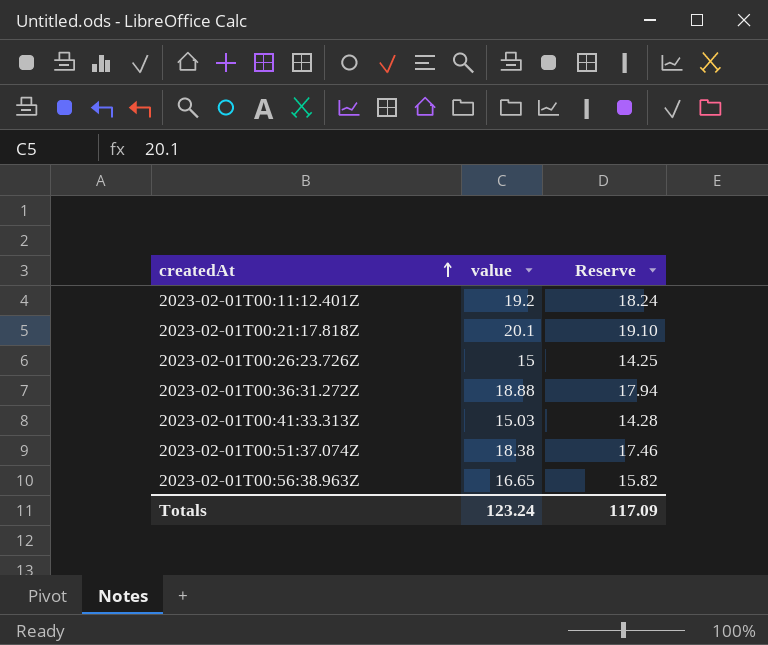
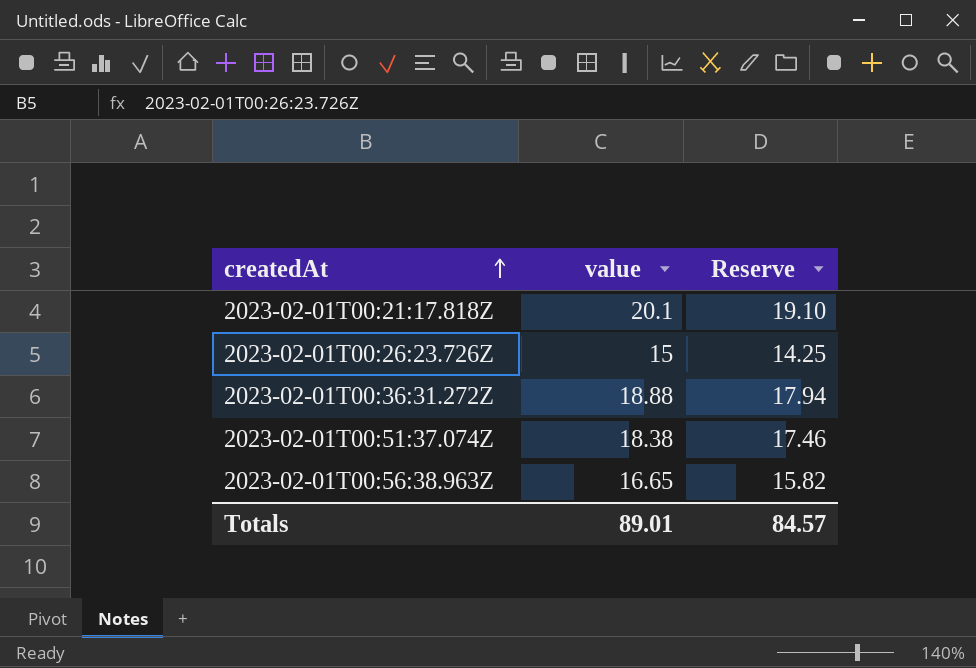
row 2023-02-01T00:11:12.401Z: 19.2 | 18.24 -> none
row 2023-02-01T00:41:33.313Z: 15.03 | 14.28 -> none
Totals | value: 123.24 -> 89.01
Totals | Reserve: 117.09 -> 84.57

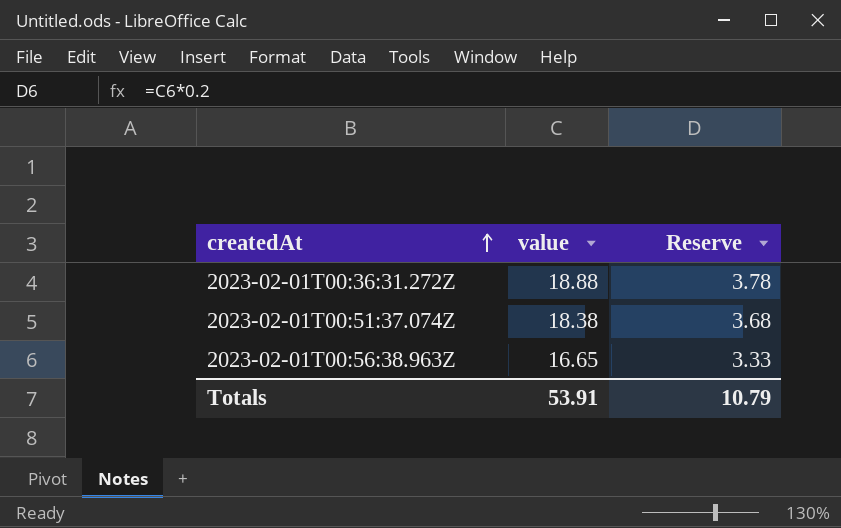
column Reserve | formula: [value] * 0.95 -> [value] * 0.2
row 2023-02-01T00:21:17.818Z: 20.1 | 19.10 -> none
row 2023-02-01T00:26:23.726Z: 15 | 14.25 -> none
Totals | value: 89.01 -> 53.91
Totals | Reserve: 84.57 -> 10.79

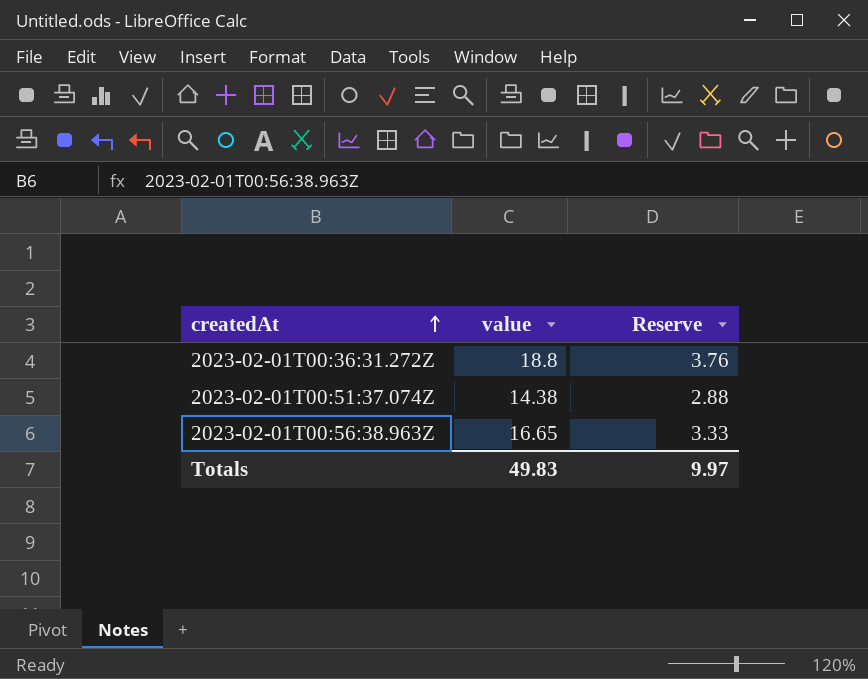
2023-02-01T00:36:31.272Z | value: 18.88 -> 18.8
2023-02-01T00:36:31.272Z | Reserve: 3.78 -> 3.76
2023-02-01T00:51:37.074Z | value: 18.38 -> 14.38
2023-02-01T00:51:37.074Z | Reserve: 3.68 -> 2.88
Totals | value: 53.91 -> 49.83
Totals | Reserve: 10.79 -> 9.97

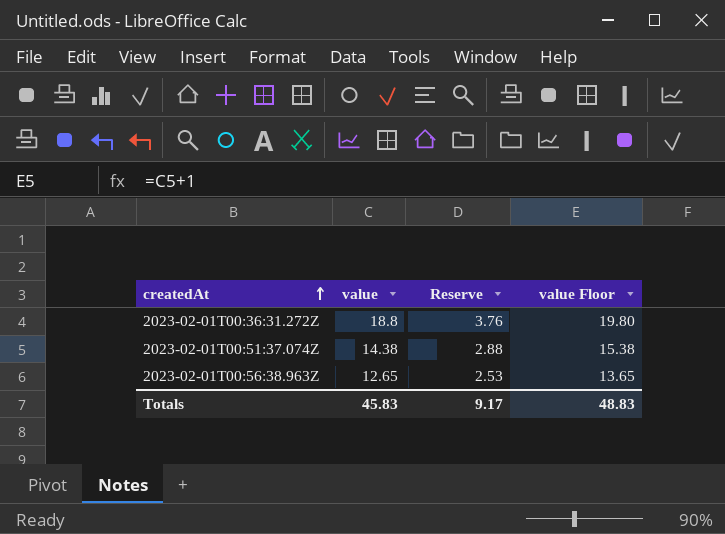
column value Floor | formula: none -> [value] + 1
2023-02-01T00:56:38.963Z | value: 16.65 -> 12.65
2023-02-01T00:56:38.963Z | Reserve: 3.33 -> 2.53
Totals | value: 49.83 -> 45.83
Totals | Reserve: 9.97 -> 9.17

